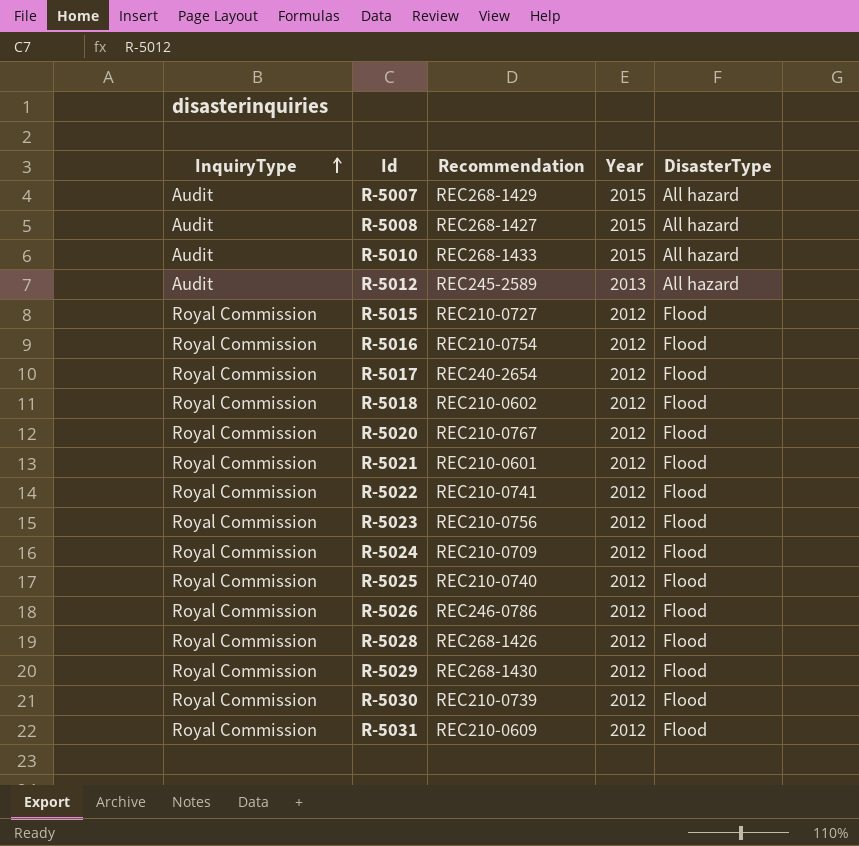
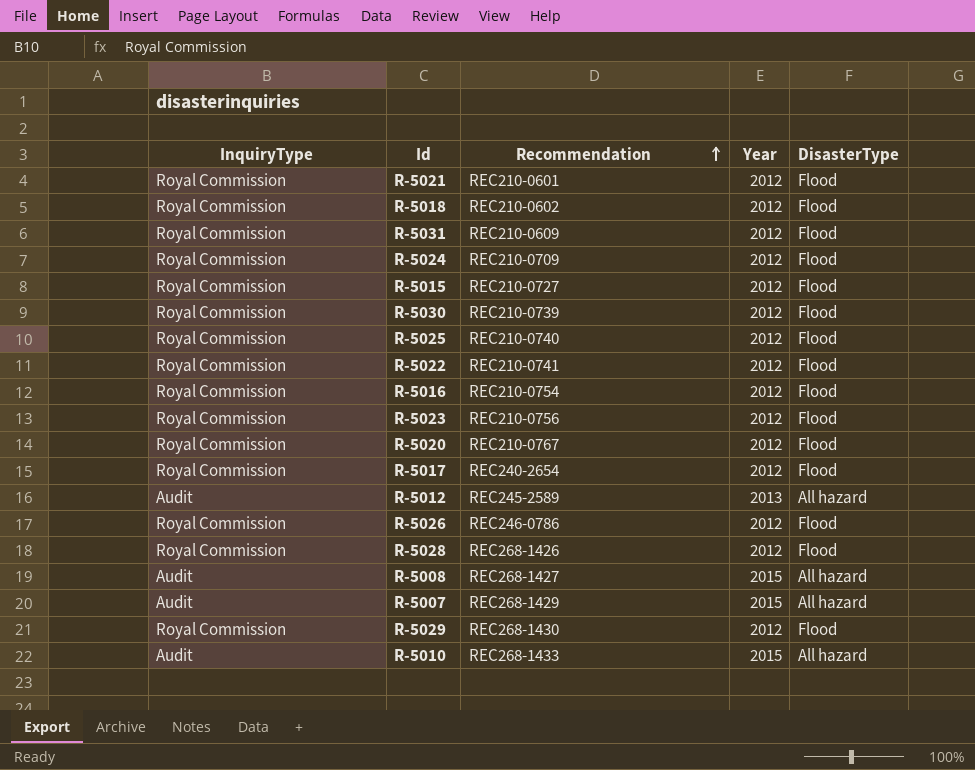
row order: InquiryType ascending -> Recommendation ascending

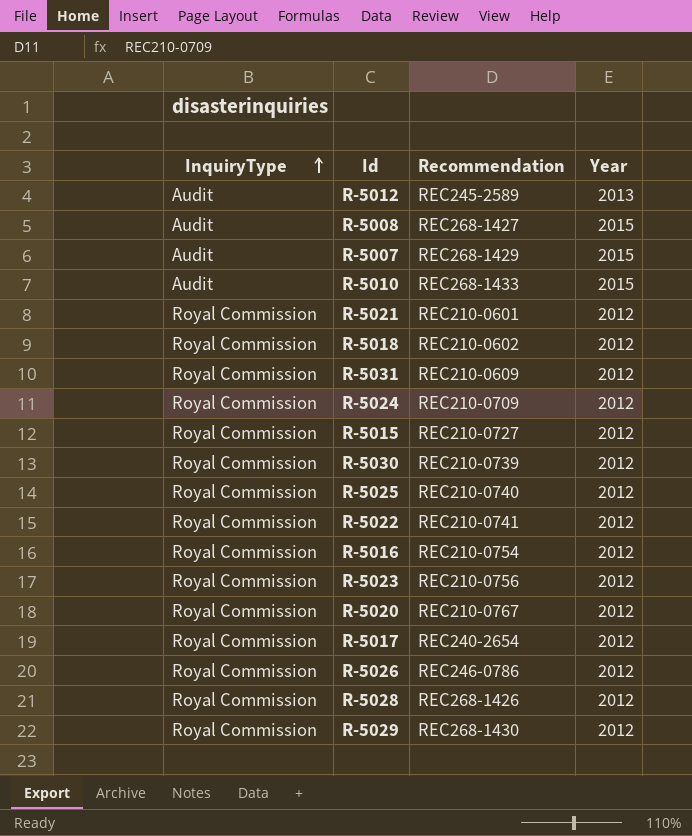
row order: Recommendation ascending -> InquiryType ascending
column DisasterType | position: 5 -> none

